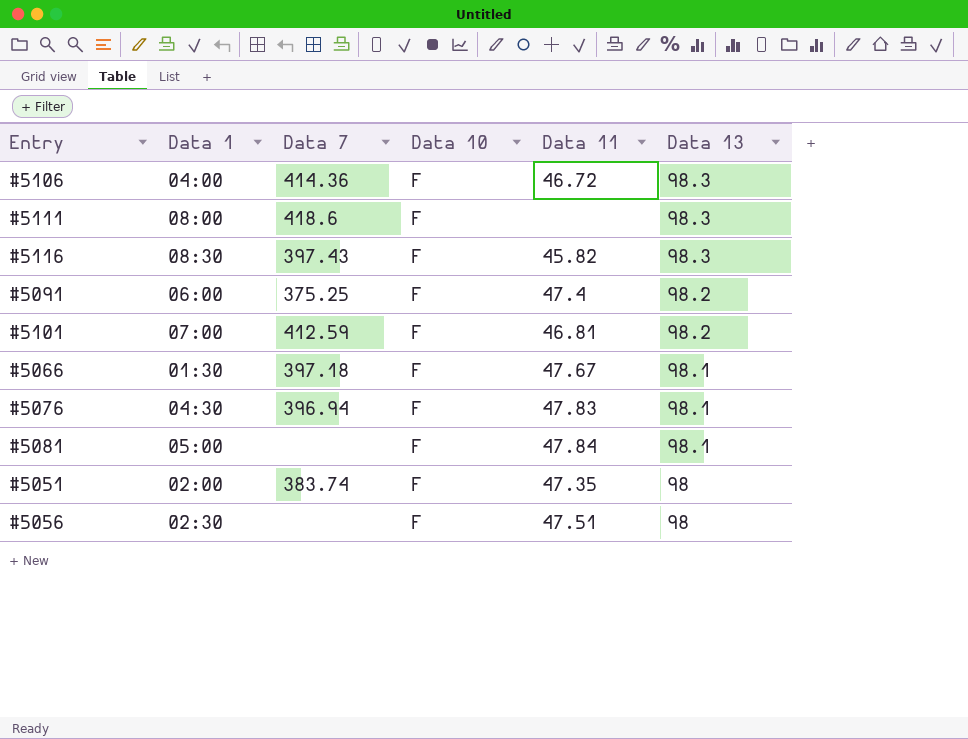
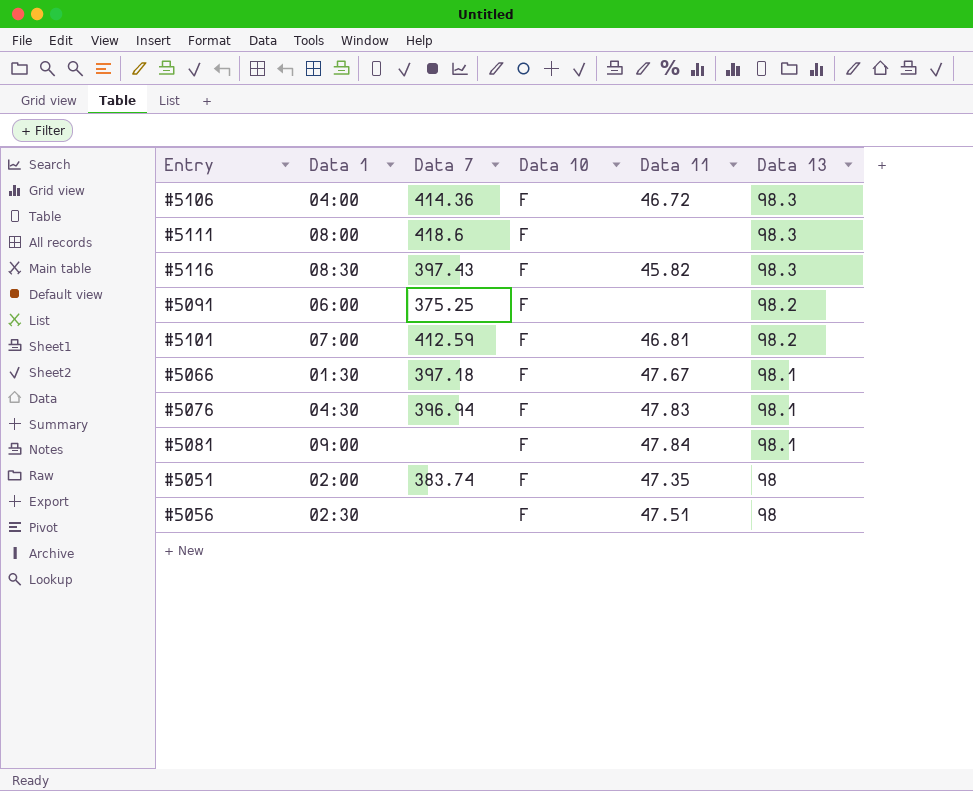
#5091 | Data 11: 47.4 -> none
#5081 | Data 1: 05:00 -> 09:00

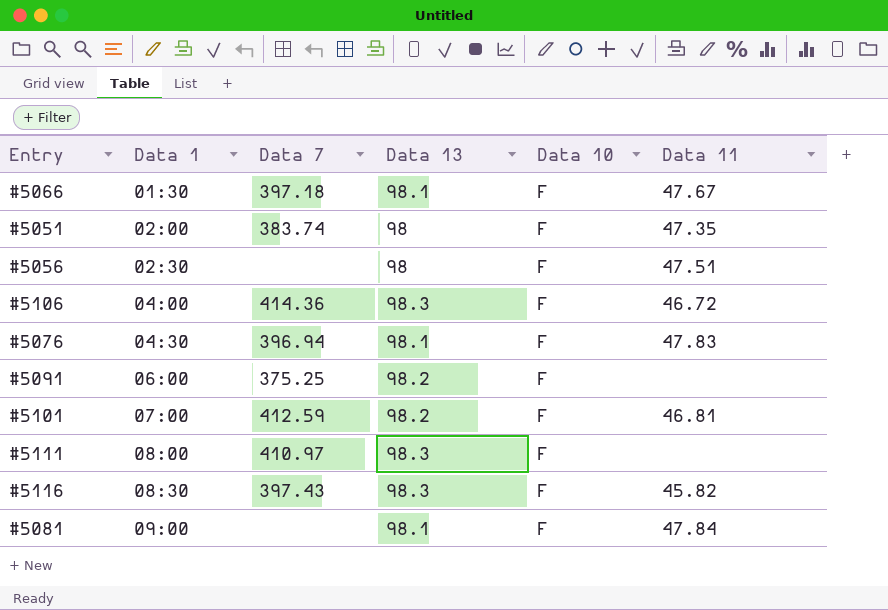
row order: Data 13 descending -> Data 1 ascending
column Data 13 | position: 6 -> 4
#5111 | Data 7: 418.6 -> 410.97

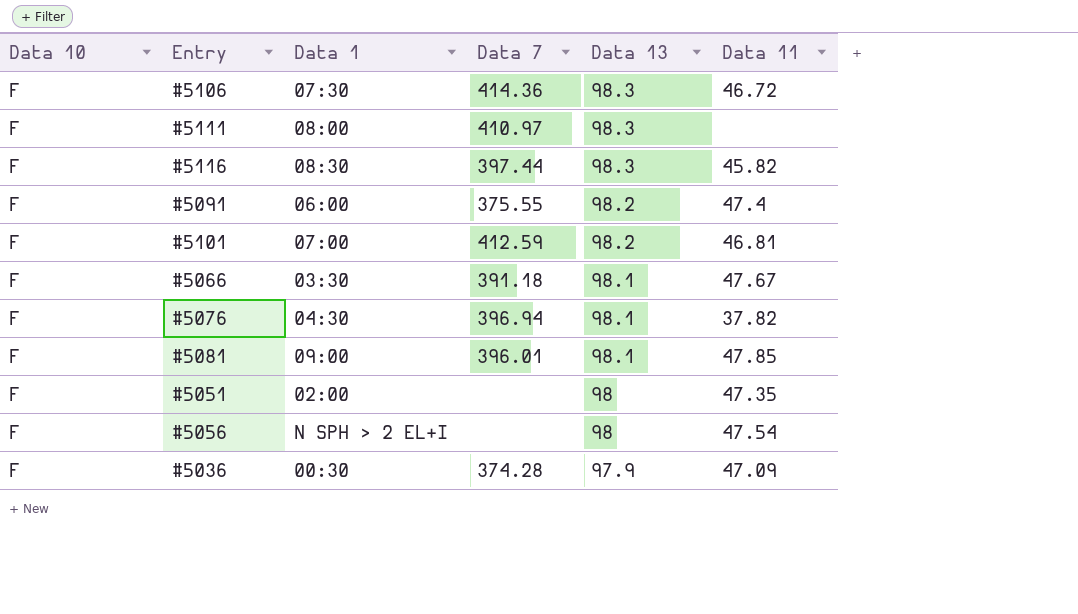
row order: Data 1 ascending -> Data 13 descending
column Data 10 | position: 5 -> 1
#5106 | Data 1: 04:00 -> 07:30
#5116 | Data 7: 397.43 -> 397.44
#5091 | Data 7: 375.25 -> 375.55
#5091 | Data 11: none -> 47.4
#5066 | Data 1: 01:30 -> 03:30
#5066 | Data 7: 397.18 -> 391.18
#5076 | Data 11: 47.83 -> 37.82
#5081 | Data 7: none -> 396.01
#5081 | Data 11: 47.84 -> 47.85
#5051 | Data 7: 383.74 -> none
#5056 | Data 1: 02:30 -> N SPH > 2 EL+I
#5056 | Data 11: 47.51 -> 47.54
row #5036: none -> F | 00:30 | 374.28 | 97.9 | 47.09

